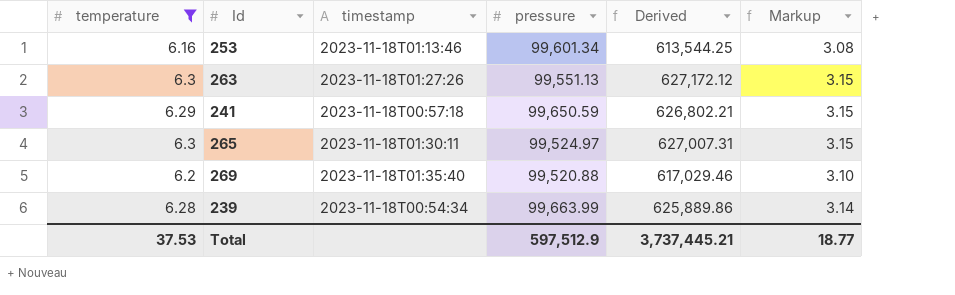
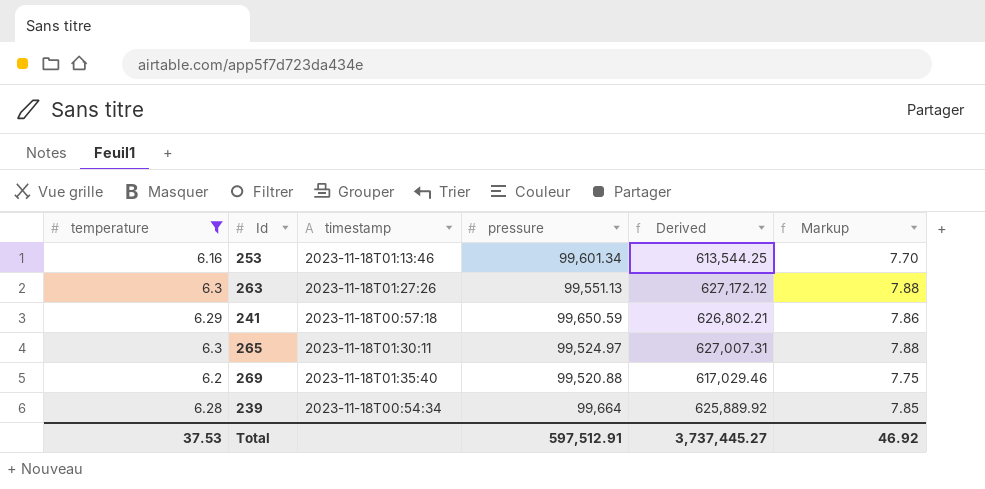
column Markup | formula: [temperature] * 0.5 -> [temperature] * 1.25
239 | pressure: 99,663.99 -> 99,664
239 | Derived: 625,889.86 -> 625,889.92
Total | pressure: 597,512.9 -> 597,512.91
Total | Derived: 3,737,445.21 -> 3,737,445.27
Total | Markup: 18.77 -> 46.92

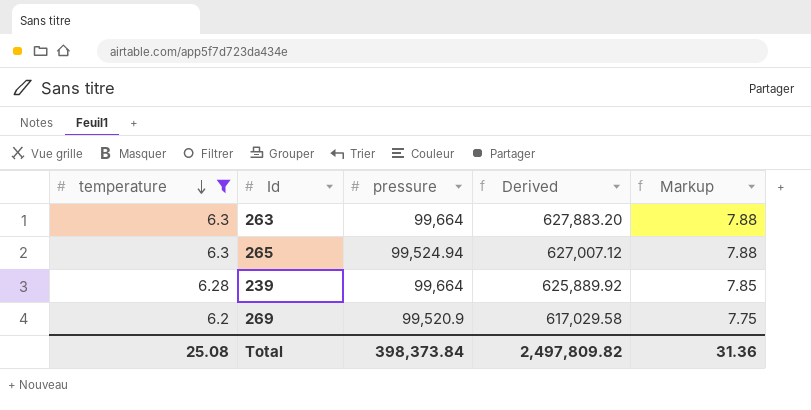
row order: none -> temperature descending
column timestamp | position: 3 -> none
row 253: 6.16 | 2023-11-18T01:13:46 | 99,601.34 | 613,544.25 | 7.70 -> none
row 241: 6.29 | 2023-11-18T00:57:18 | 99,650.59 | 626,802.21 | 7.86 -> none
263 | pressure: 99,551.13 -> 99,664
263 | Derived: 627,172.12 -> 627,883.20
265 | pressure: 99,524.97 -> 99,524.94
265 | Derived: 627,007.31 -> 627,007.12
269 | pressure: 99,520.88 -> 99,520.9
269 | Derived: 617,029.46 -> 617,029.58
Total | temperature: 37.53 -> 25.08
Total | pressure: 597,512.91 -> 398,373.84
Total | Derived: 3,737,445.27 -> 2,497,809.82
Total | Markup: 46.92 -> 31.36

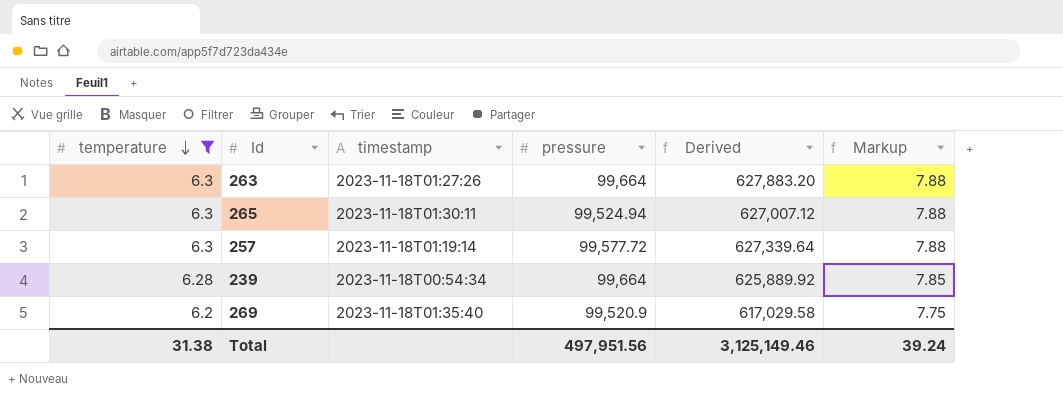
column timestamp | position: none -> 3
row 257: none -> 6.3 | 2023-11-18T01:19:14 | 99,577.72 | 627,339.64 | 7.88
Total | temperature: 25.08 -> 31.38
Total | pressure: 398,373.84 -> 497,951.56
Total | Derived: 2,497,809.82 -> 3,125,149.46
Total | Markup: 31.36 -> 39.24

